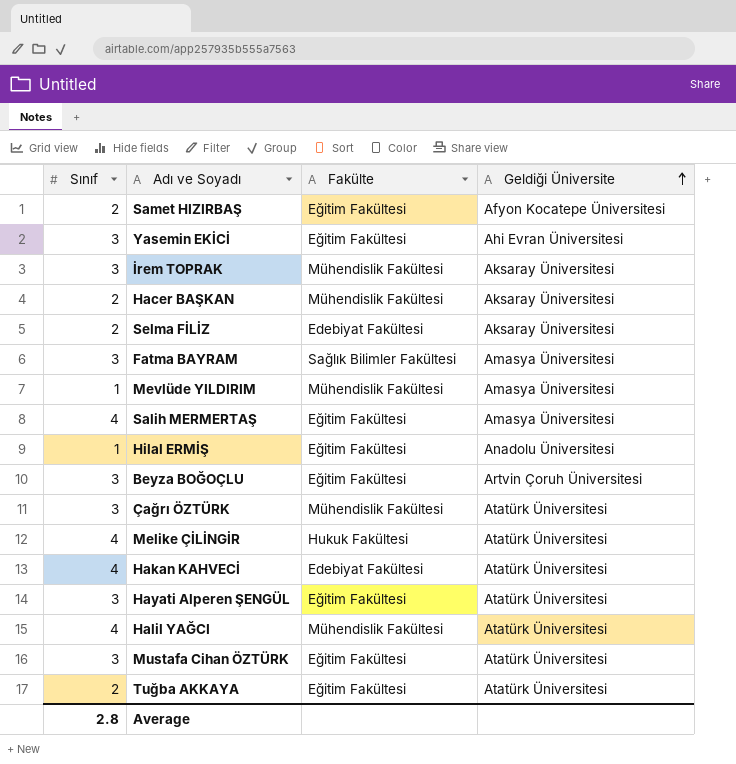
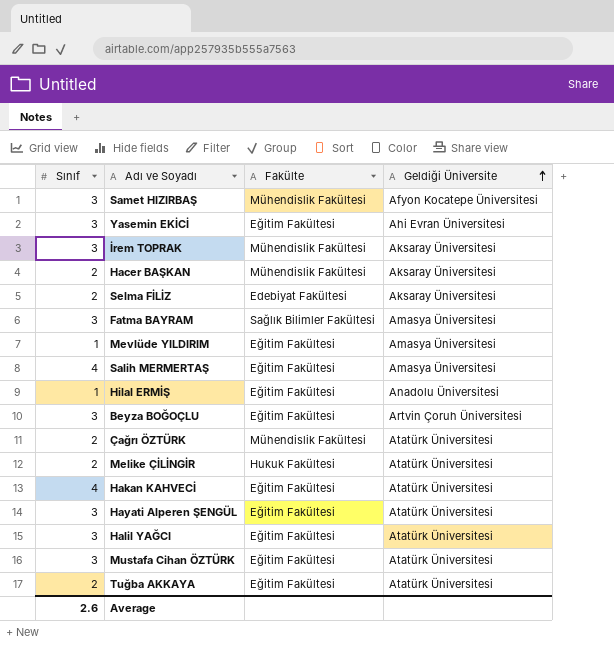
Samet HIZIRBAŞ | Sınıf: 2 -> 3
Samet HIZIRBAŞ | Fakülte: Eğitim Fakültesi -> Mühendislik Fakültesi
Mevlüde YILDIRIM | Fakülte: Mühendislik Fakültesi -> Eğitim Fakültesi
Çağrı ÖZTÜRK | Sınıf: 3 -> 2
Melike ÇİLİNGİR | Sınıf: 4 -> 2
Hakan KAHVECİ | Fakülte: Edebiyat Fakültesi -> Eğitim Fakültesi
Halil YAĞCI | Sınıf: 4 -> 3
Halil YAĞCI | Fakülte: Mühendislik Fakültesi -> Eğitim Fakültesi
Average | Sınıf: 2.8 -> 2.6

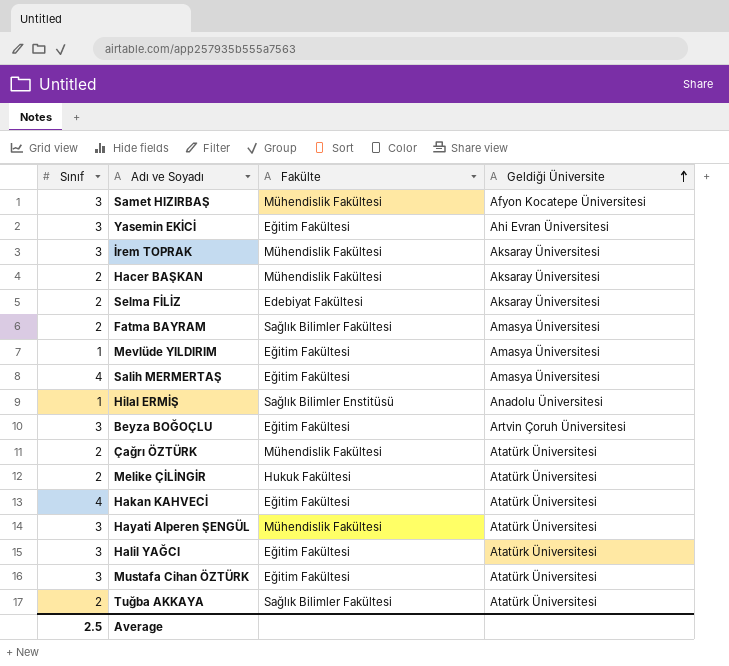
Fatma BAYRAM | Sınıf: 3 -> 2
Hilal ERMİŞ | Fakülte: Eğitim Fakültesi -> Sağlık Bilimler Enstitüsü
Hayati Alperen ŞENGÜL | Fakülte: Eğitim Fakültesi -> Mühendislik Fakültesi
Tuğba AKKAYA | Fakülte: Eğitim Fakültesi -> Sağlık Bilimler Fakültesi
Average | Sınıf: 2.6 -> 2.5

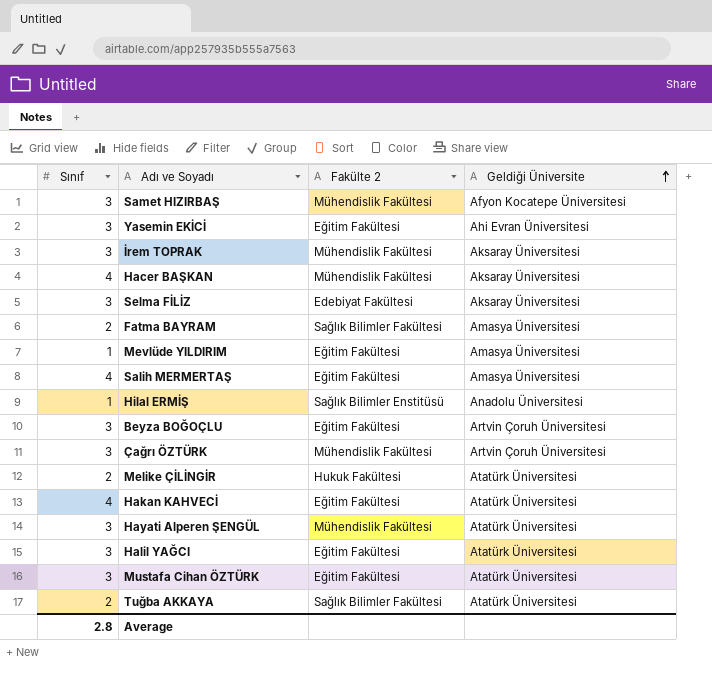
column name: Fakülte -> Fakülte 2
Hacer BAŞKAN | Sınıf: 2 -> 4
Selma FİLİZ | Sınıf: 2 -> 3
Çağrı ÖZTÜRK | Sınıf: 2 -> 3
Çağrı ÖZTÜRK | Geldiği Üniversite: Atatürk Üniversitesi -> Artvin Çoruh Üniversitesi
Average | Sınıf: 2.5 -> 2.8

